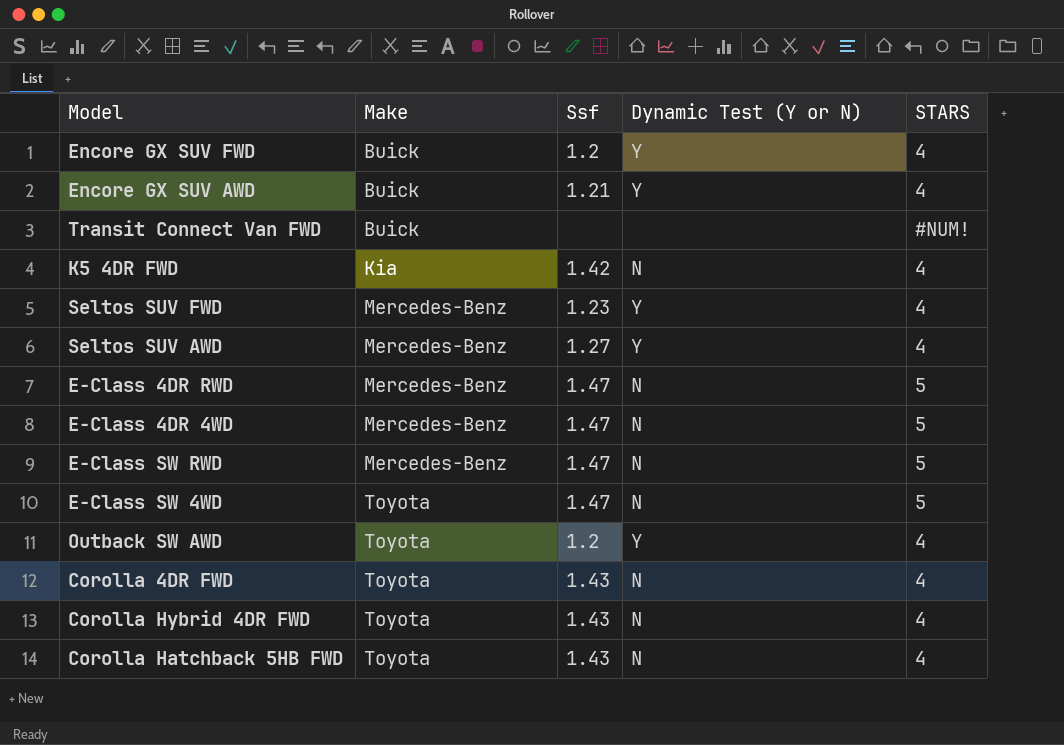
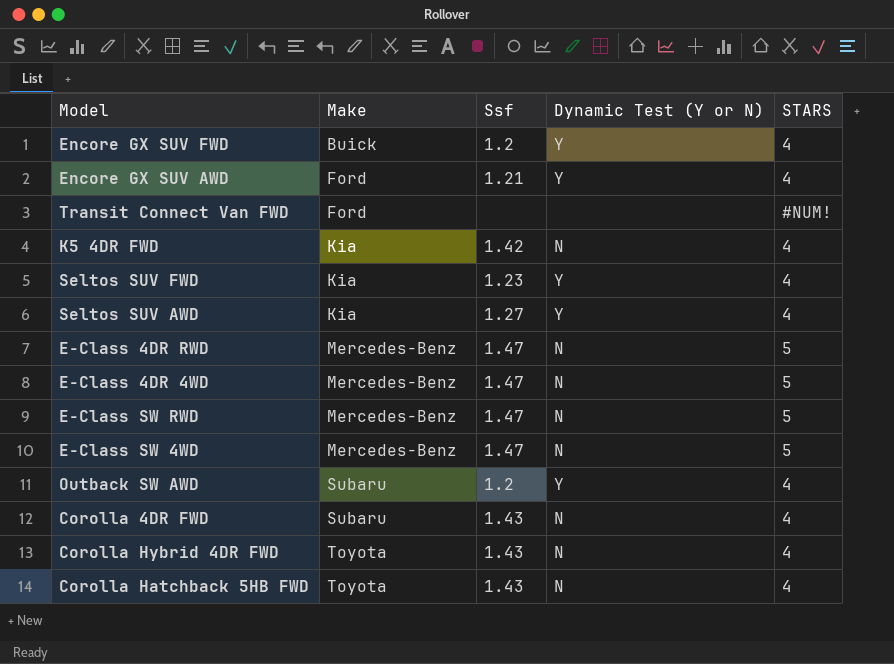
Encore GX SUV AWD | Make: Buick -> Ford
Transit Connect Van FWD | Make: Buick -> Ford
Seltos SUV FWD | Make: Mercedes-Benz -> Kia
Seltos SUV AWD | Make: Mercedes-Benz -> Kia
E-Class SW 4WD | Make: Toyota -> Mercedes-Benz
Outback SW AWD | Make: Toyota -> Subaru
Corolla 4DR FWD | Make: Toyota -> Subaru

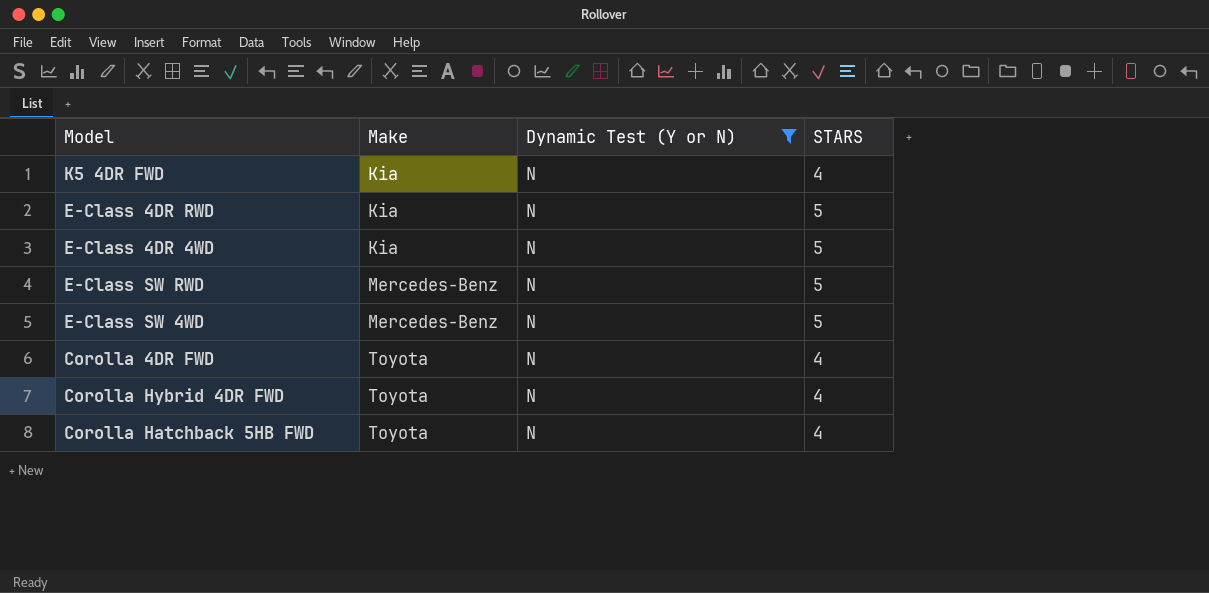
filter: none -> Dynamic Test (Y or N) = N
column Ssf | position: 3 -> none
E-Class 4DR RWD | Make: Mercedes-Benz -> Kia
E-Class 4DR 4WD | Make: Mercedes-Benz -> Kia
Corolla 4DR FWD | Make: Subaru -> Toyota

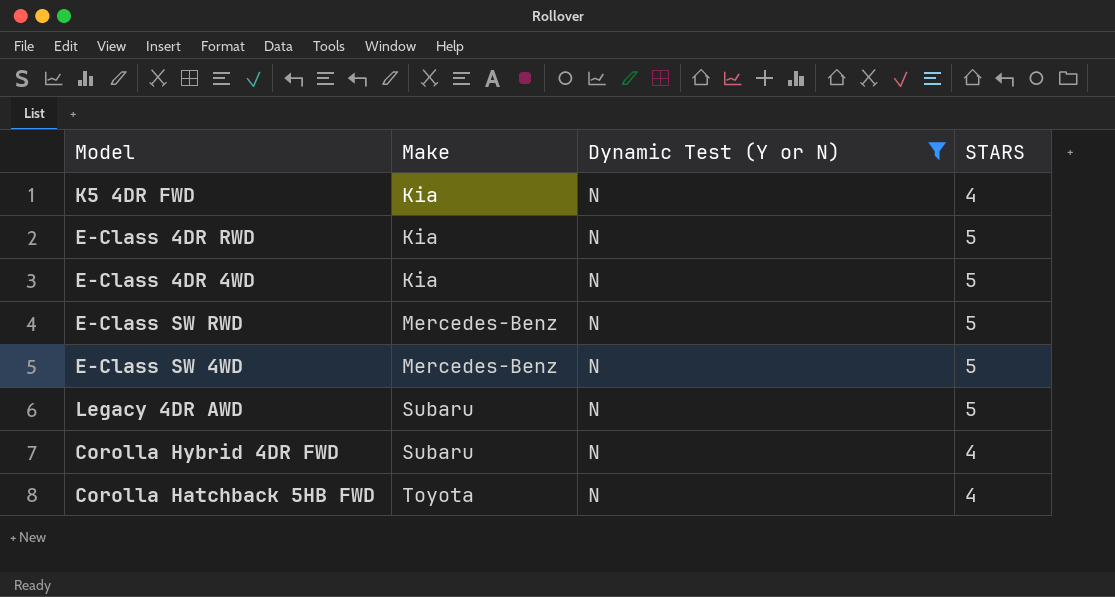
row Corolla 4DR FWD: Toyota | N | 4 -> none
row Legacy 4DR AWD: none -> Subaru | N | 5
Corolla Hybrid 4DR FWD | Make: Toyota -> Subaru

